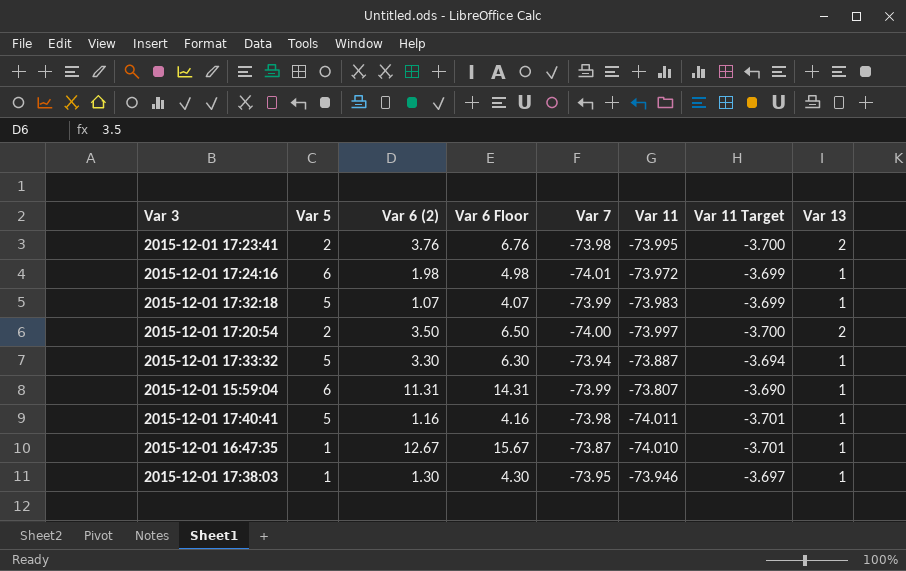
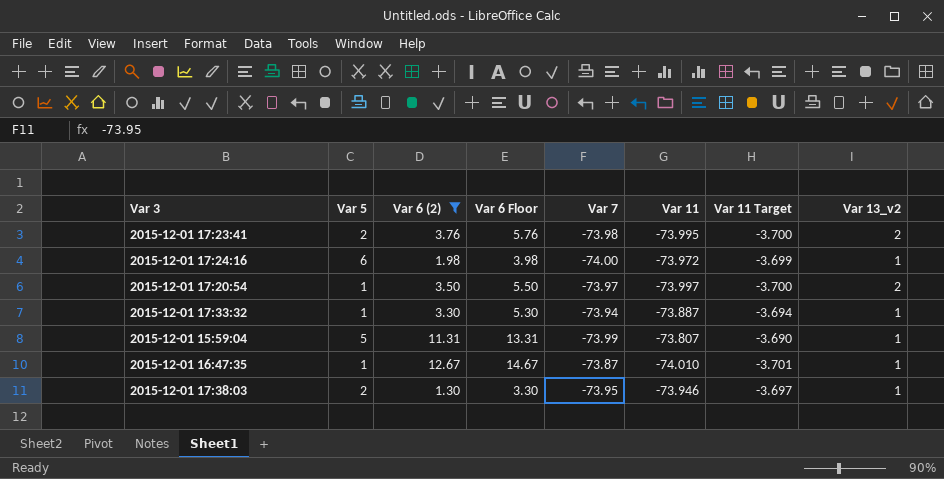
filter: none -> Var 6 (2) >= 1.30
column Var 6 Floor | formula: [Var 6 (2)] + 3 -> [Var 6 (2)] + 2
column name: Var 13 -> Var 13_v2
2015-12-01 17:24:16 | Var 7: -74.01 -> -74.00
2015-12-01 17:20:54 | Var 5: 2 -> 1
2015-12-01 17:20:54 | Var 7: -74.00 -> -73.97
2015-12-01 17:33:32 | Var 5: 5 -> 1
2015-12-01 15:59:04 | Var 5: 6 -> 5
2015-12-01 17:38:03 | Var 5: 1 -> 2

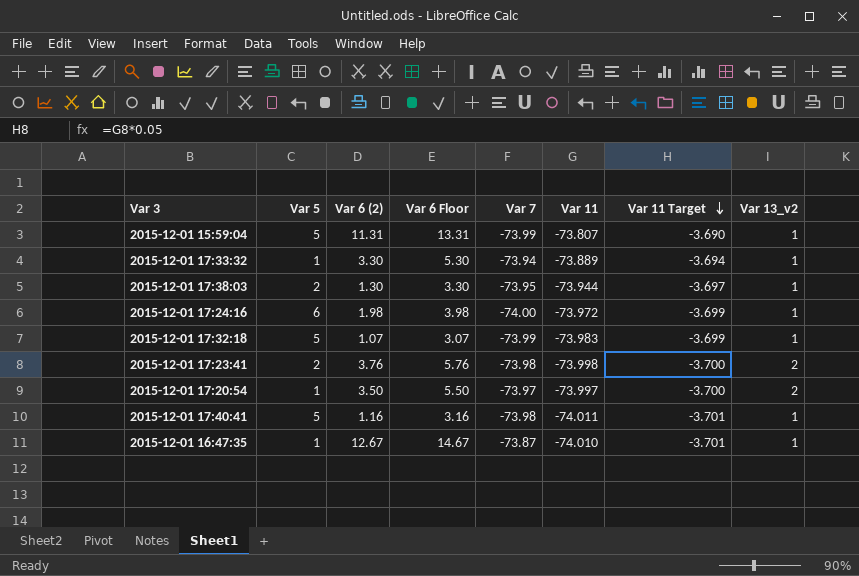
filter: Var 6 (2) >= 1.30 -> none
row order: none -> Var 11 Target descending
2015-12-01 17:33:32 | Var 11: -73.887 -> -73.889
2015-12-01 17:38:03 | Var 11: -73.946 -> -73.944
2015-12-01 17:23:41 | Var 11: -73.995 -> -73.998

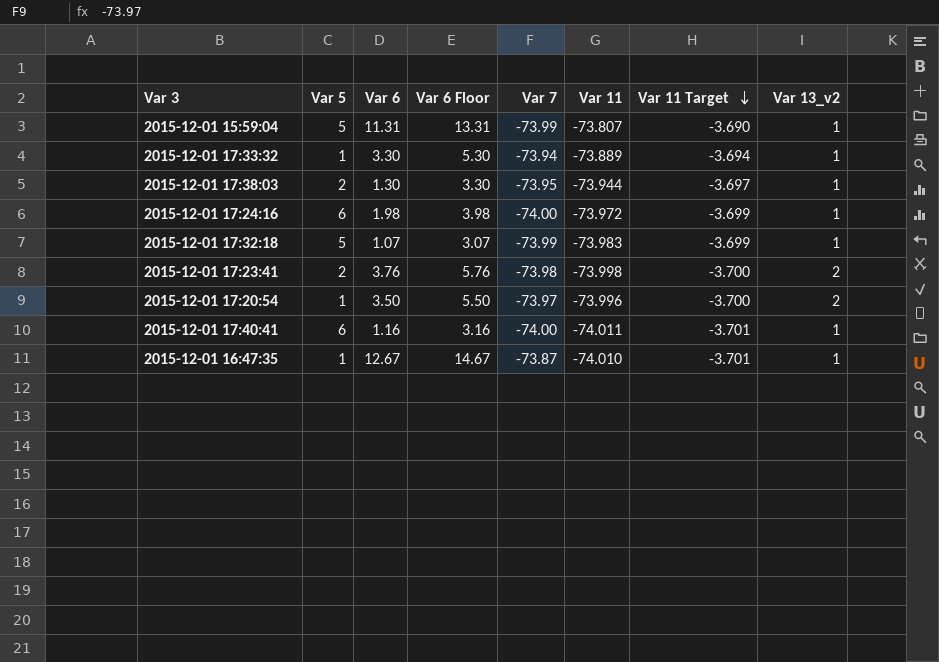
column name: Var 6 (2) -> Var 6
2015-12-01 17:20:54 | Var 11: -73.997 -> -73.996
2015-12-01 17:40:41 | Var 5: 5 -> 6
2015-12-01 17:40:41 | Var 7: -73.98 -> -74.00

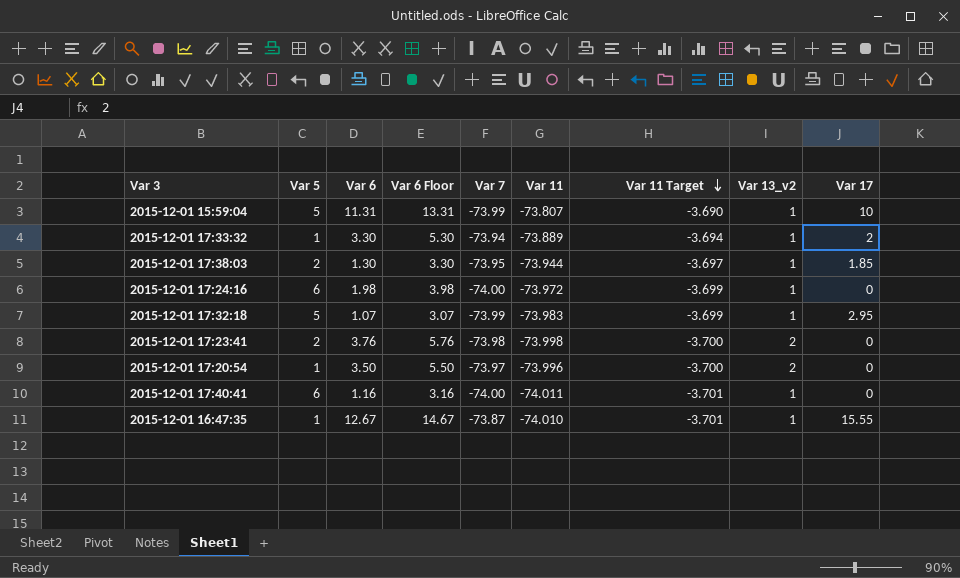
column Var 17 | position: none -> 9

